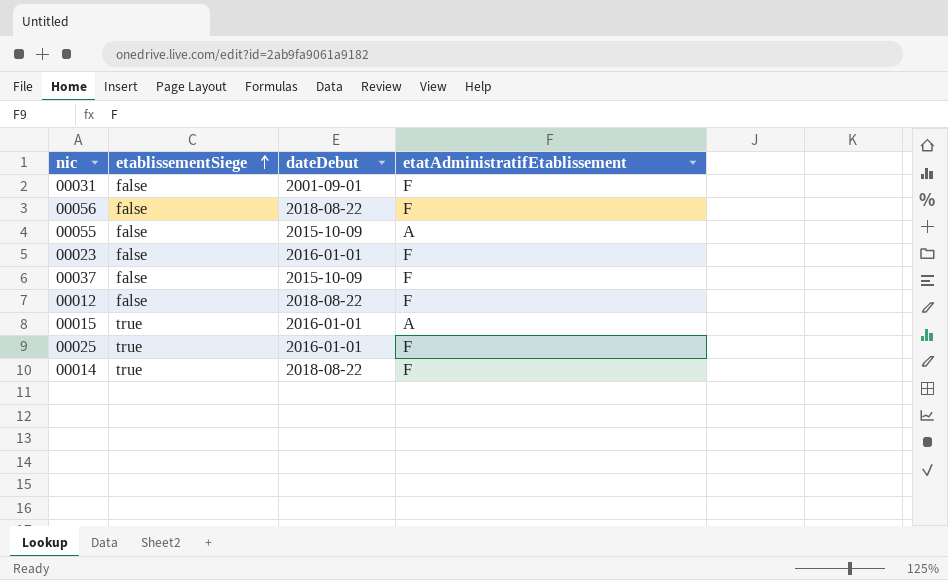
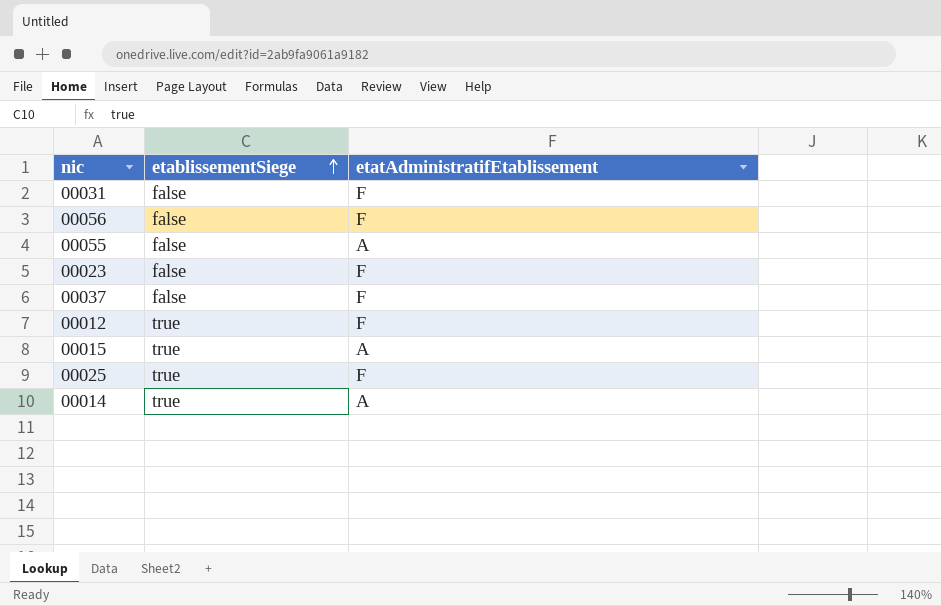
column dateDebut | position: 3 -> none
00012 | etablissementSiege: false -> true
00014 | etatAdministratifEtablissement: F -> A

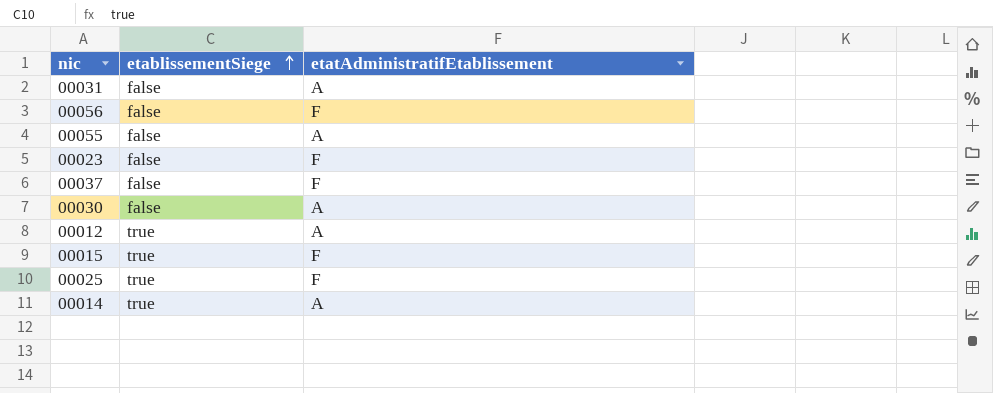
00031 | etatAdministratifEtablissement: F -> A
row 00030: none -> false | A
00012 | etatAdministratifEtablissement: F -> A
00015 | etatAdministratifEtablissement: A -> F

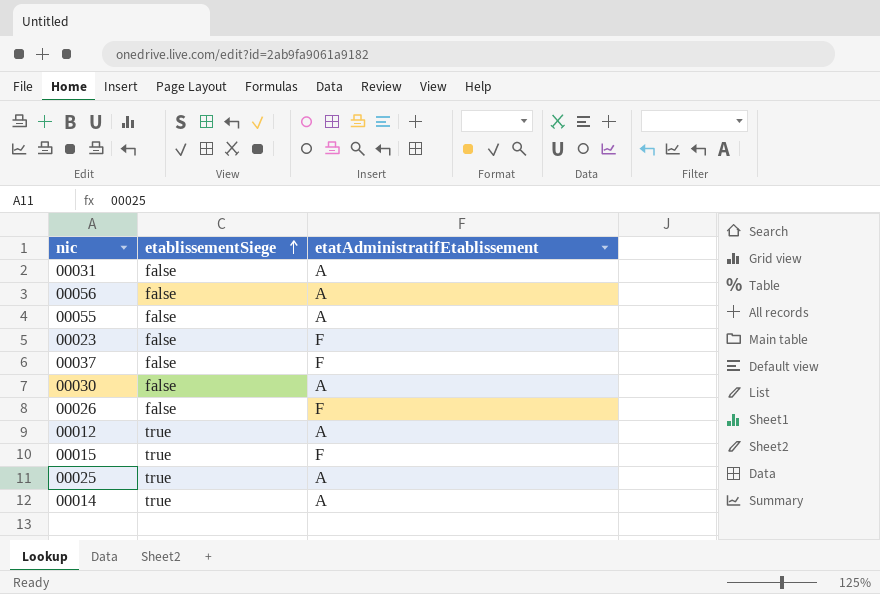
00056 | etatAdministratifEtablissement: F -> A
row 00026: none -> false | F
00025 | etatAdministratifEtablissement: F -> A

